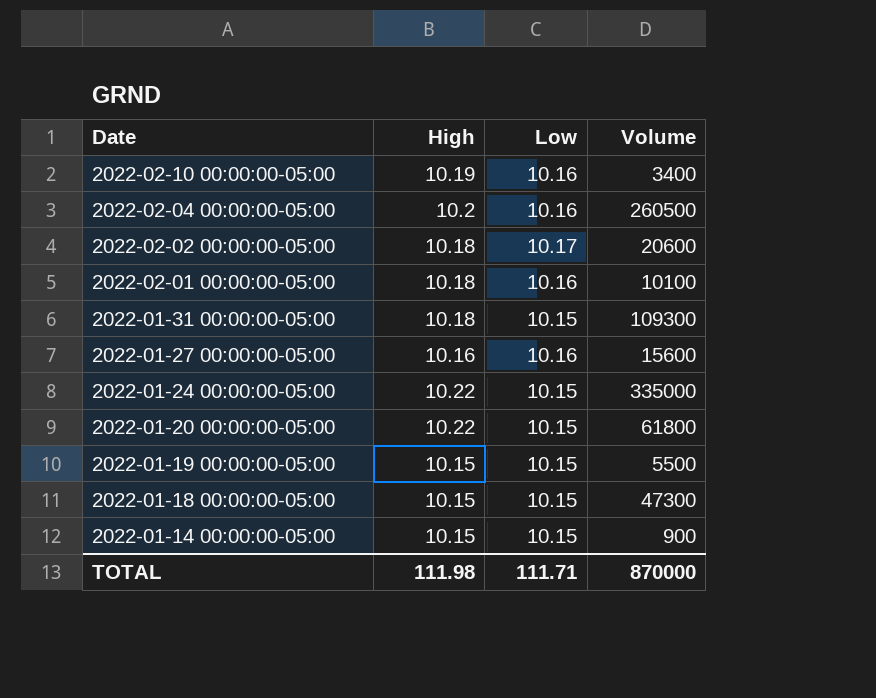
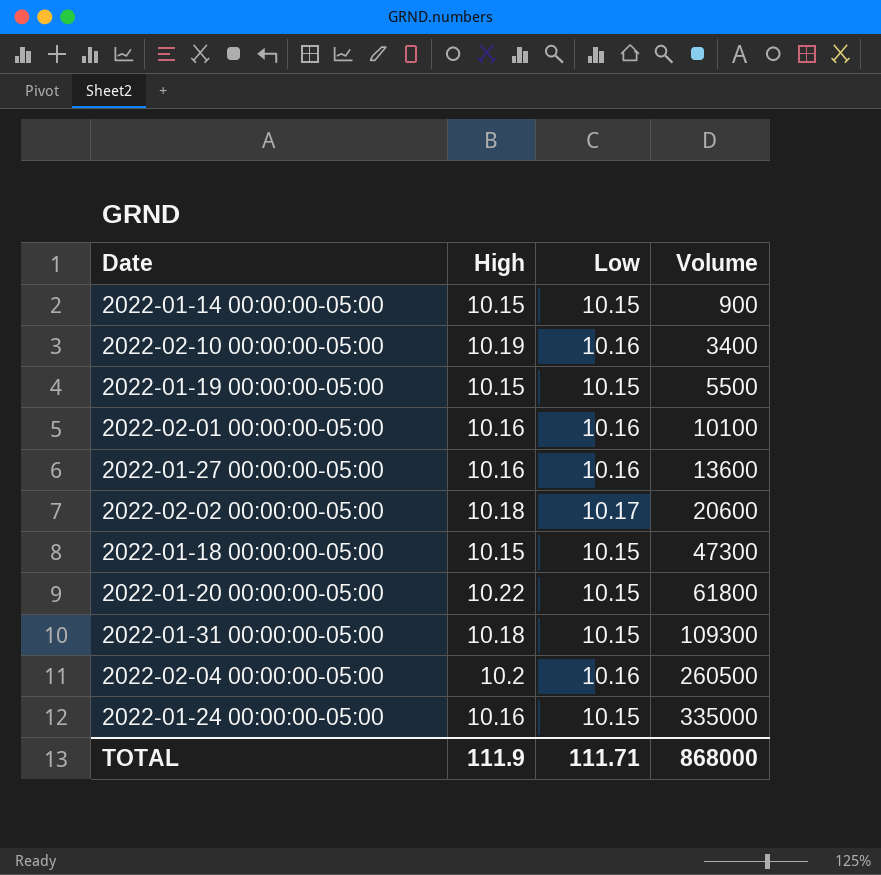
row order: Date descending -> Volume ascending
2022-02-01 00:00:00-05:00 | High: 10.18 -> 10.16
2022-01-27 00:00:00-05:00 | Volume: 15600 -> 13600
2022-01-24 00:00:00-05:00 | High: 10.22 -> 10.16
TOTAL | High: 111.98 -> 111.9
TOTAL | Volume: 870000 -> 868000

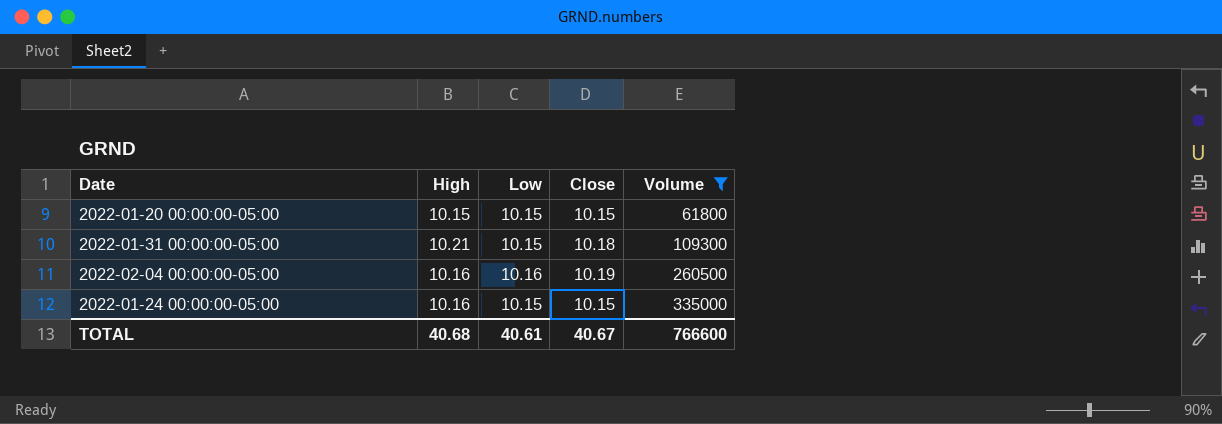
filter: none -> Volume >= 61800
column Close | position: none -> 4
2022-01-20 00:00:00-05:00 | High: 10.22 -> 10.15
2022-01-31 00:00:00-05:00 | High: 10.18 -> 10.21
2022-02-04 00:00:00-05:00 | High: 10.2 -> 10.16
TOTAL | High: 111.9 -> 40.68
TOTAL | Low: 111.71 -> 40.61
TOTAL | Volume: 868000 -> 766600

